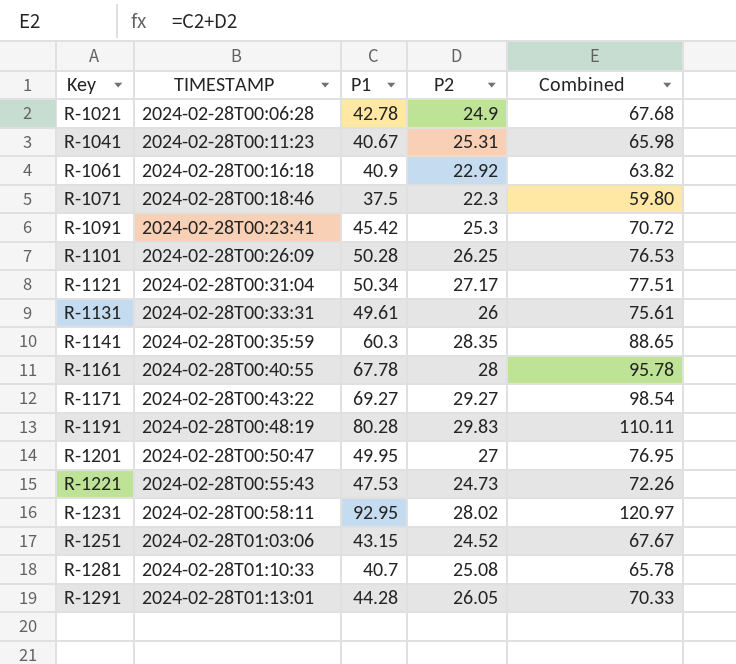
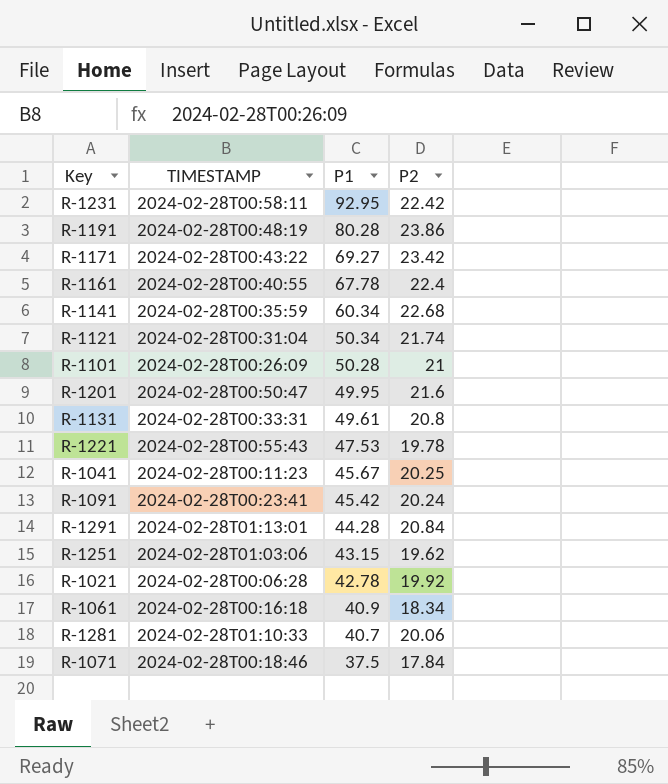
row order: Key ascending -> P1 descending
column Combined | formula: [P1] + [P2] -> none
R-1231 | P2: 28.02 -> 22.42
R-1191 | P2: 29.83 -> 23.86
R-1171 | P2: 29.27 -> 23.42
R-1161 | P2: 28 -> 22.4
R-1141 | P1: 60.3 -> 60.34
R-1141 | P2: 28.35 -> 22.68
R-1121 | P2: 27.17 -> 21.74
R-1101 | P2: 26.25 -> 21
R-1201 | P2: 27 -> 21.6
R-1131 | P2: 26 -> 20.8
R-1221 | P2: 24.73 -> 19.78
R-1041 | P1: 40.67 -> 45.67
R-1041 | P2: 25.31 -> 20.25
R-1091 | P2: 25.3 -> 20.24
R-1291 | P2: 26.05 -> 20.84
R-1251 | P2: 24.52 -> 19.62
R-1021 | P2: 24.9 -> 19.92
R-1061 | P2: 22.92 -> 18.34
R-1281 | P2: 25.08 -> 20.06
R-1071 | P2: 22.3 -> 17.84

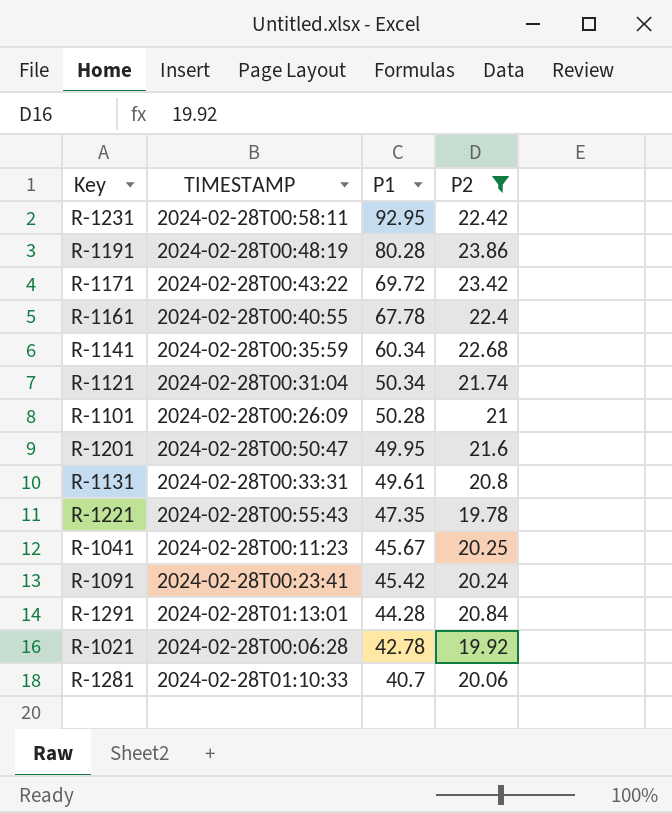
filter: none -> P2 >= 19.78
R-1171 | P1: 69.27 -> 69.72
R-1221 | P1: 47.53 -> 47.35

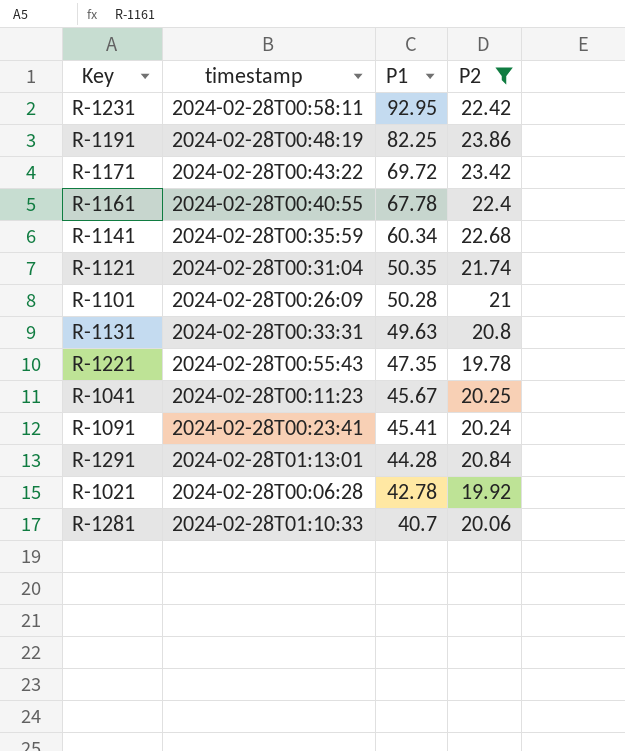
column name: TIMESTAMP -> timestamp
row R-1201: 2024-02-28T00:50:47 | 49.95 | 21.6 -> none
R-1191 | P1: 80.28 -> 82.25
R-1121 | P1: 50.34 -> 50.35
R-1131 | P1: 49.61 -> 49.63
R-1091 | P1: 45.42 -> 45.41

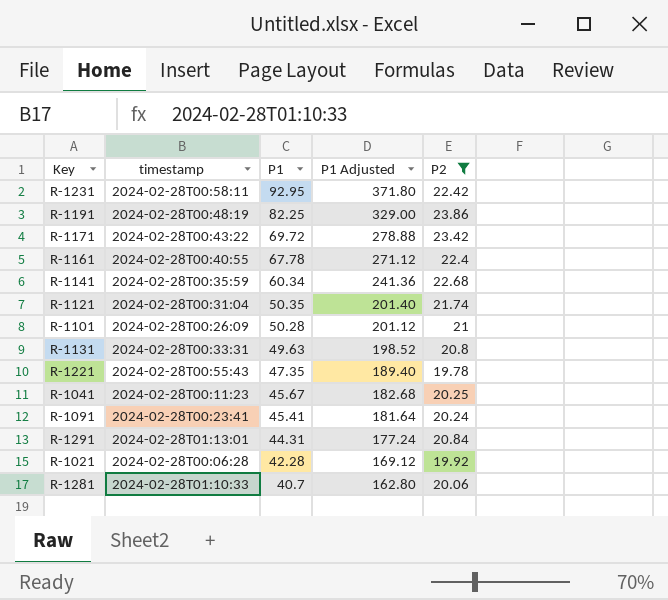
column P1 Adjusted | formula: none -> [P1] * 4
R-1291 | P1: 44.28 -> 44.31
R-1021 | P1: 42.78 -> 42.28

